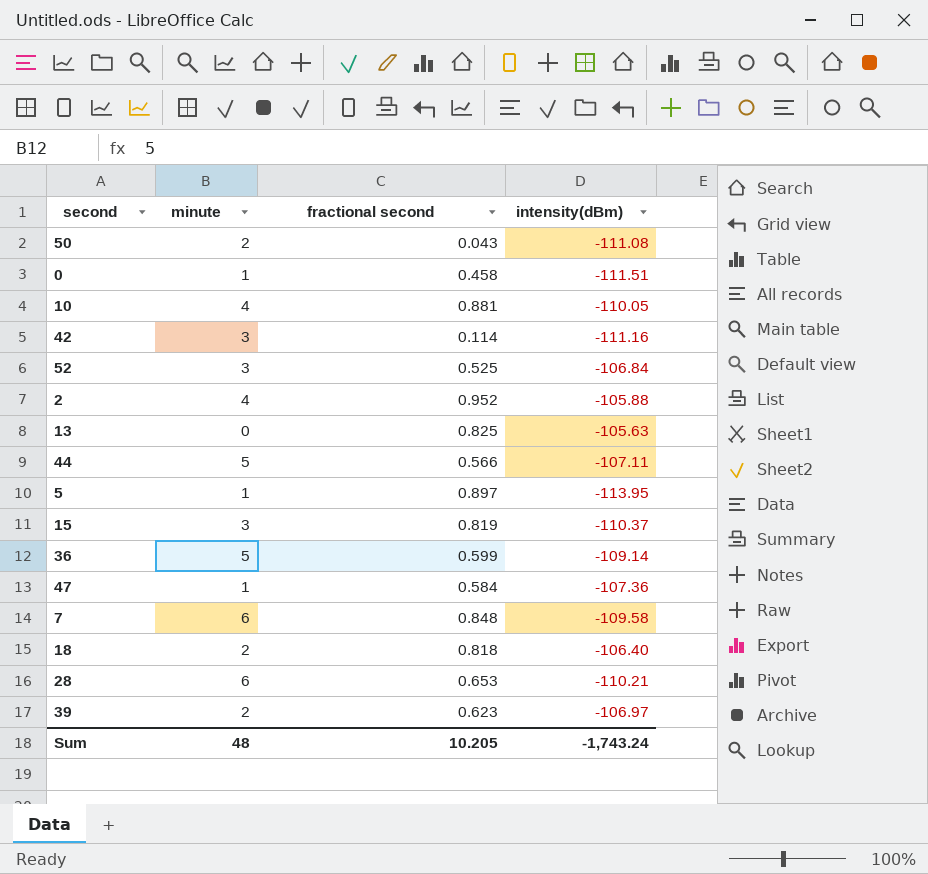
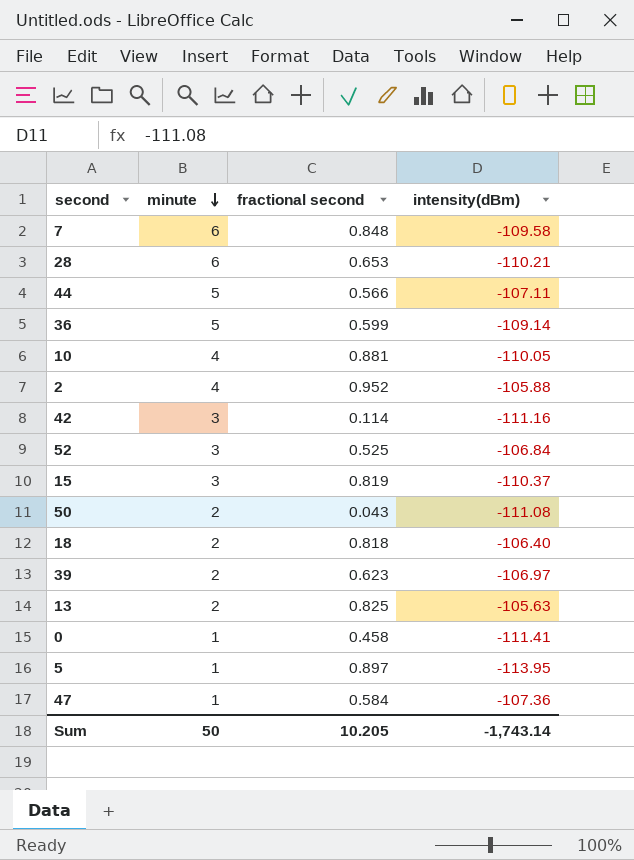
row order: none -> minute descending
13 | minute: 0 -> 2
0 | intensity(dBm): -111.51 -> -111.41
Sum | minute: 48 -> 50
Sum | intensity(dBm): -1,743.24 -> -1,743.14

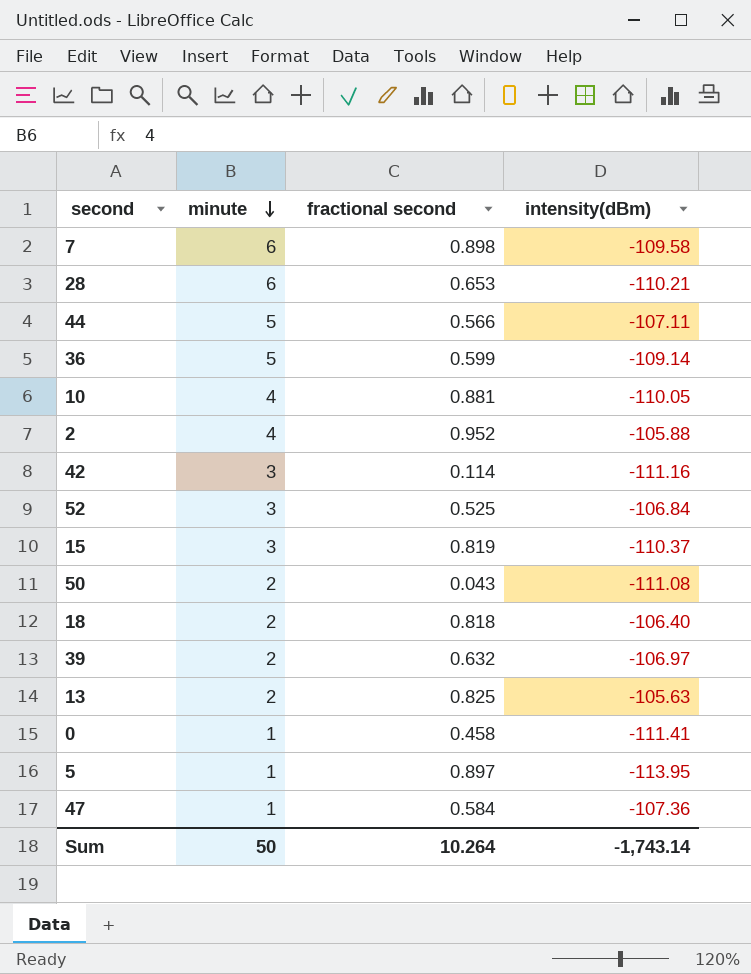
7 | fractional second: 0.848 -> 0.898
39 | fractional second: 0.623 -> 0.632
Sum | fractional second: 10.205 -> 10.264

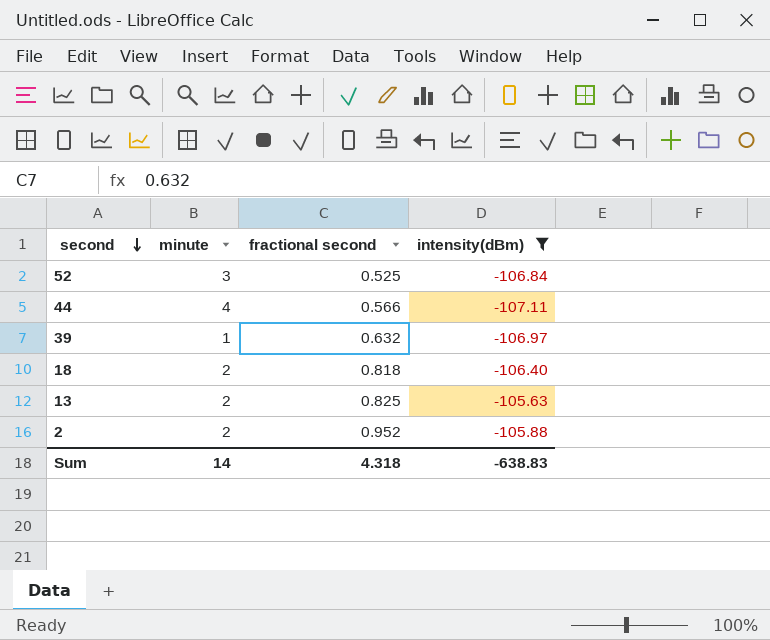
filter: none -> intensity(dBm) >= -107.11
row order: minute descending -> second descending
44 | minute: 5 -> 4
39 | minute: 2 -> 1
2 | minute: 4 -> 2
Sum | minute: 50 -> 14
Sum | fractional second: 10.264 -> 4.318
Sum | intensity(dBm): -1,743.14 -> -638.83

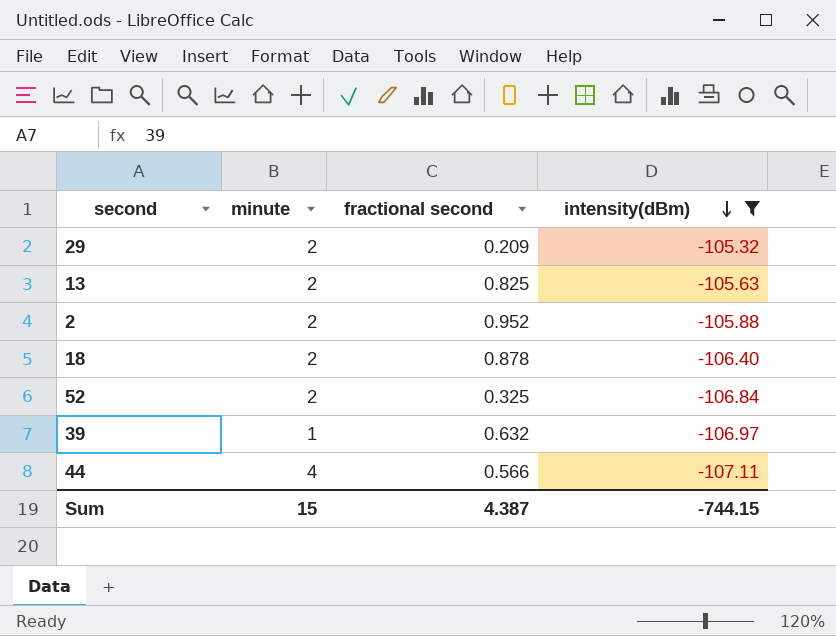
row order: second descending -> intensity(dBm) descending
row 29: none -> 2 | 0.209 | -105.32
18 | fractional second: 0.818 -> 0.878
52 | minute: 3 -> 2
52 | fractional second: 0.525 -> 0.325
Sum | minute: 14 -> 15
Sum | fractional second: 4.318 -> 4.387
Sum | intensity(dBm): -638.83 -> -744.15

